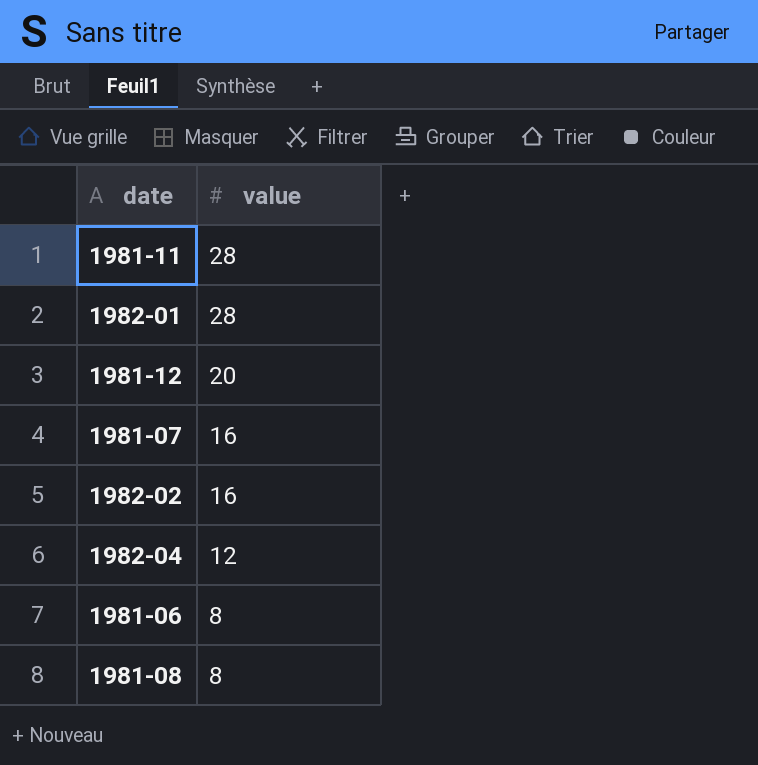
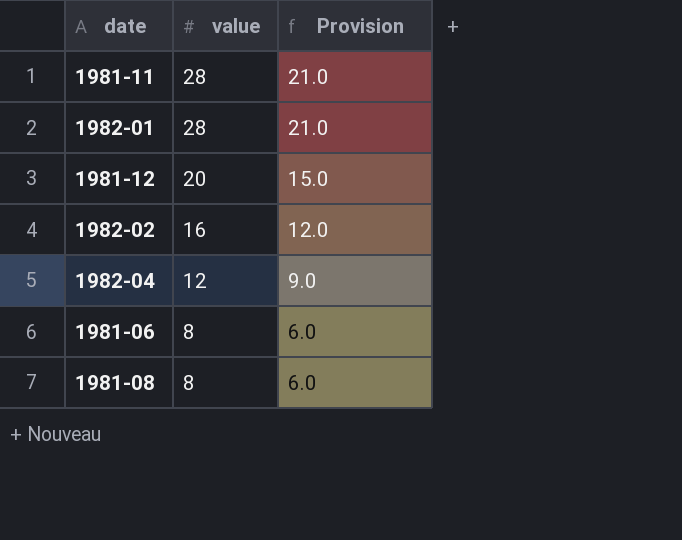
column Provision | formula: none -> [value] * 0.75
row 1981-07: 16 -> none

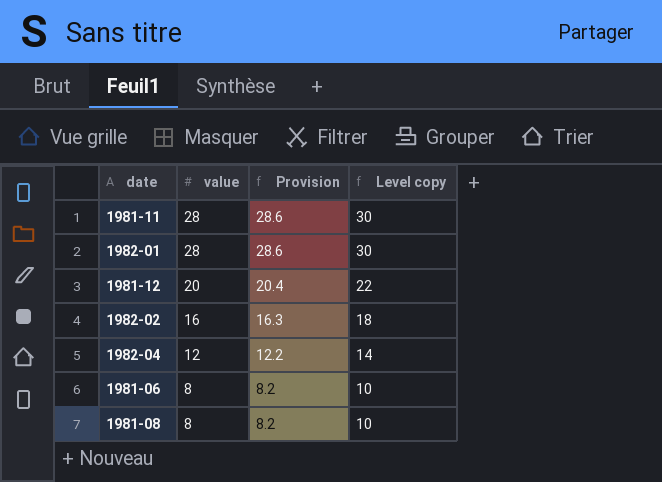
column Provision | formula: [value] * 0.75 -> [value] * 1.02
column Level copy | formula: none -> [value] + 2

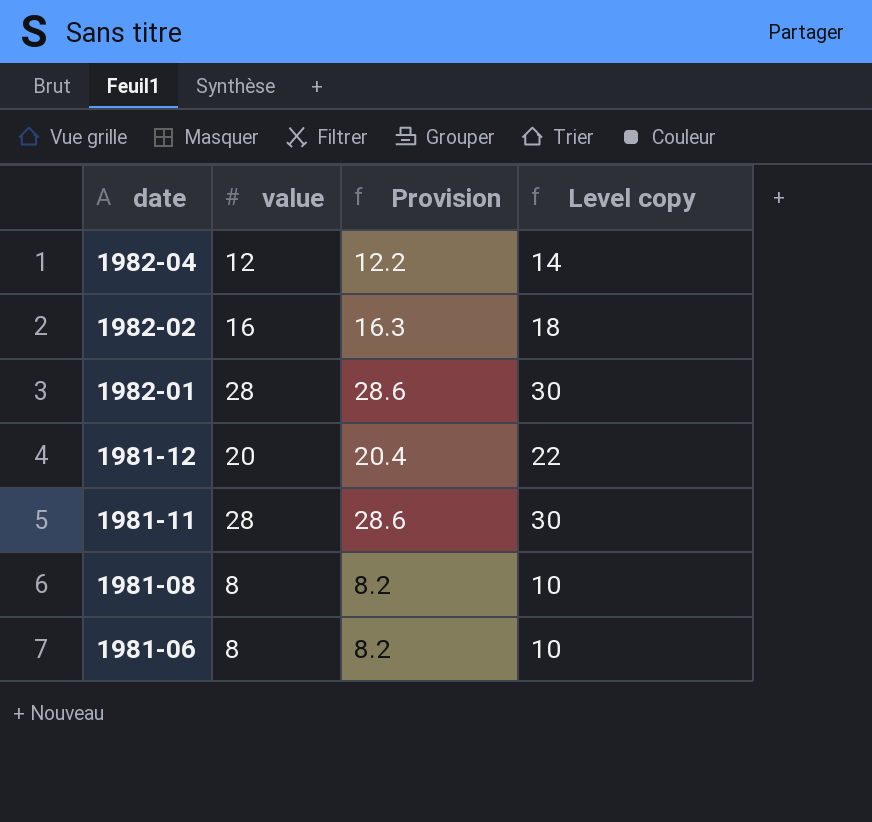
row order: value descending -> date descending

